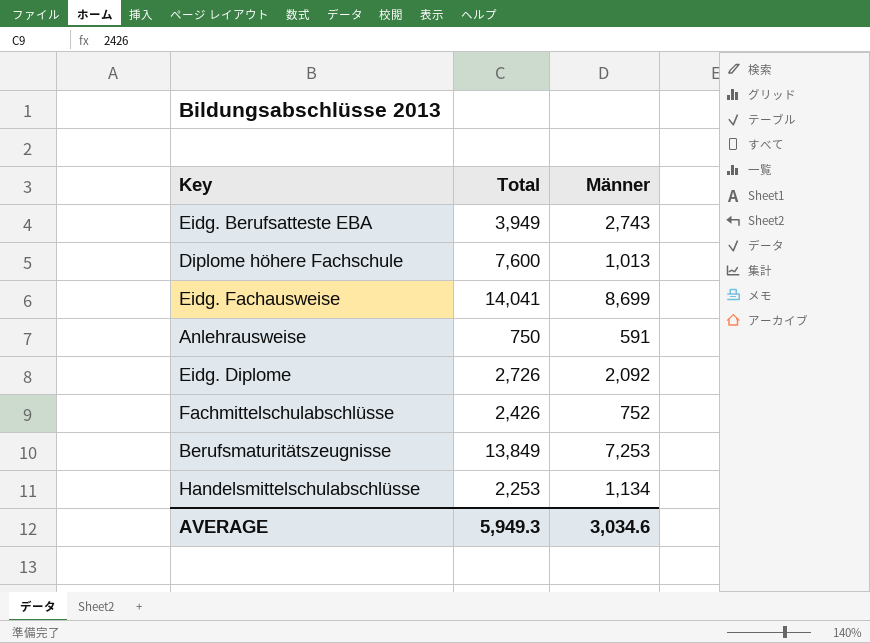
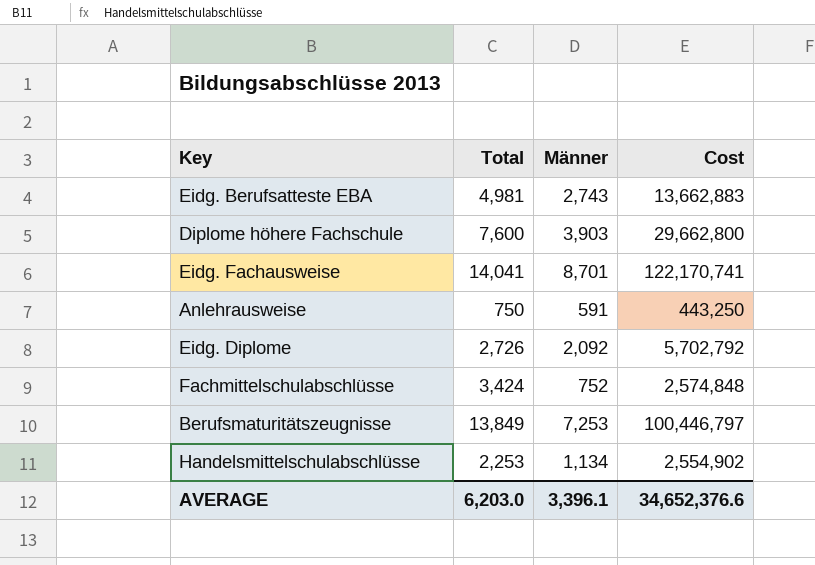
column Cost | formula: none -> [Total] * [Männer]
Eidg. Berufsatteste EBA | Total: 3,949 -> 4,981
Diplome höhere Fachschule | Männer: 1,013 -> 3,903
Eidg. Fachausweise | Männer: 8,699 -> 8,701
Fachmittelschulabschlüsse | Total: 2,426 -> 3,424
AVERAGE | Total: 5,949.3 -> 6,203.0
AVERAGE | Männer: 3,034.6 -> 3,396.1

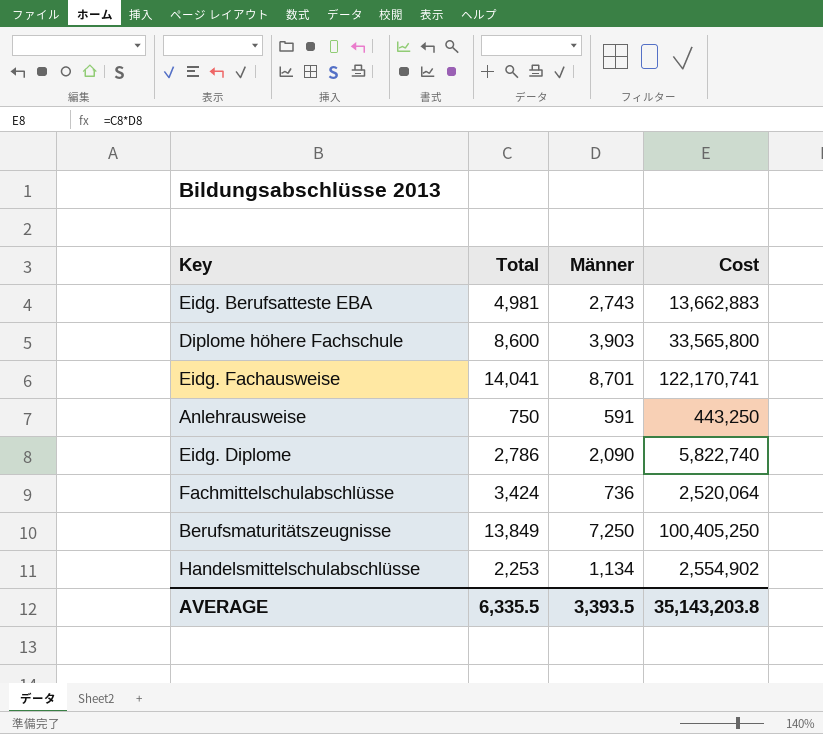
Diplome höhere Fachschule | Total: 7,600 -> 8,600
Diplome höhere Fachschule | Cost: 29,662,800 -> 33,565,800
Eidg. Diplome | Total: 2,726 -> 2,786
Eidg. Diplome | Männer: 2,092 -> 2,090
Eidg. Diplome | Cost: 5,702,792 -> 5,822,740
Fachmittelschulabschlüsse | Männer: 752 -> 736
Fachmittelschulabschlüsse | Cost: 2,574,848 -> 2,520,064
Berufsmaturitätszeugnisse | Männer: 7,253 -> 7,250
Berufsmaturitätszeugnisse | Cost: 100,446,797 -> 100,405,250
AVERAGE | Total: 6,203.0 -> 6,335.5
AVERAGE | Männer: 3,396.1 -> 3,393.5
AVERAGE | Cost: 34,652,376.6 -> 35,143,203.8

